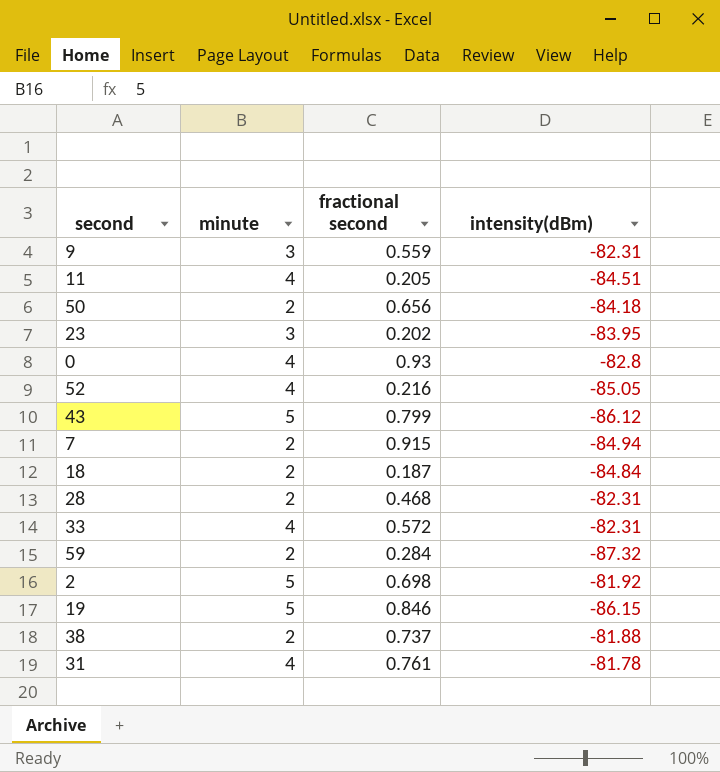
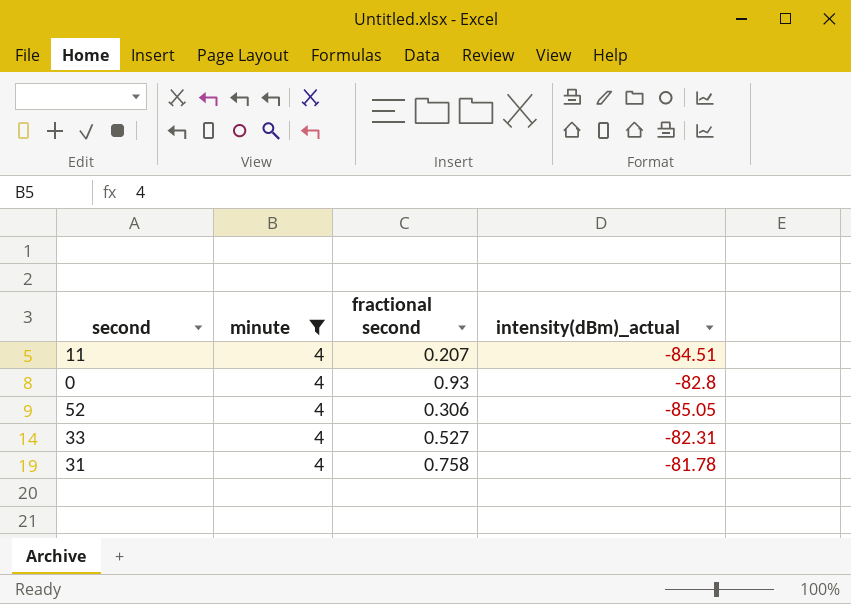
filter: none -> minute = 4
column name: intensity(dBm) -> intensity(dBm)_actual
11 | fractional second: 0.205 -> 0.207
52 | fractional second: 0.216 -> 0.306
33 | fractional second: 0.572 -> 0.527
31 | fractional second: 0.761 -> 0.758

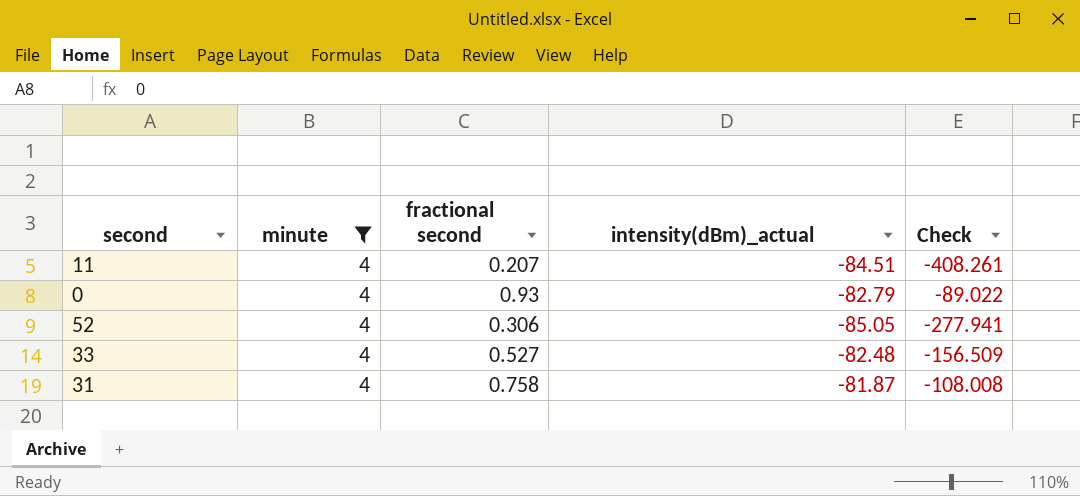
column Check | formula: none -> [intensity(dBm)_actual] / [fractional second]
0 | intensity(dBm)_actual: -82.8 -> -82.79
33 | intensity(dBm)_actual: -82.31 -> -82.48
31 | intensity(dBm)_actual: -81.78 -> -81.87

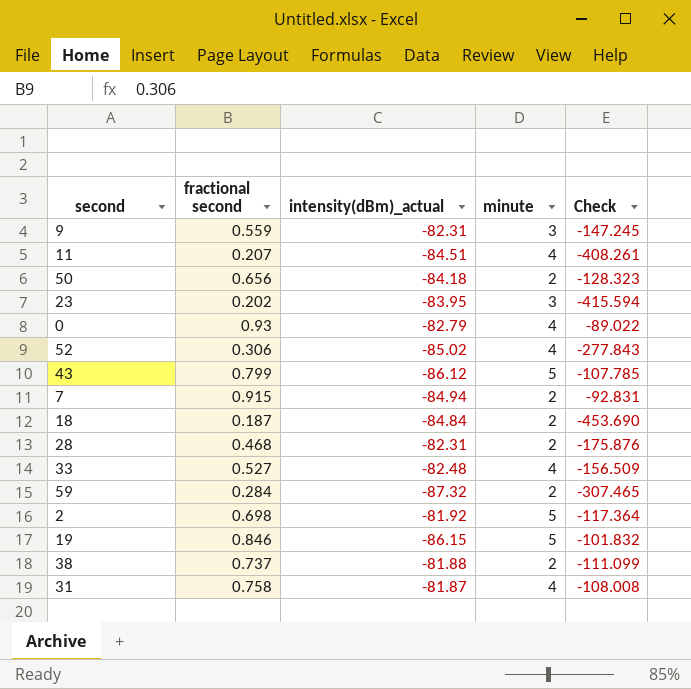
filter: minute = 4 -> none
column minute | position: 2 -> 4
52 | intensity(dBm)_actual: -85.05 -> -85.02
52 | Check: -277.941 -> -277.843

